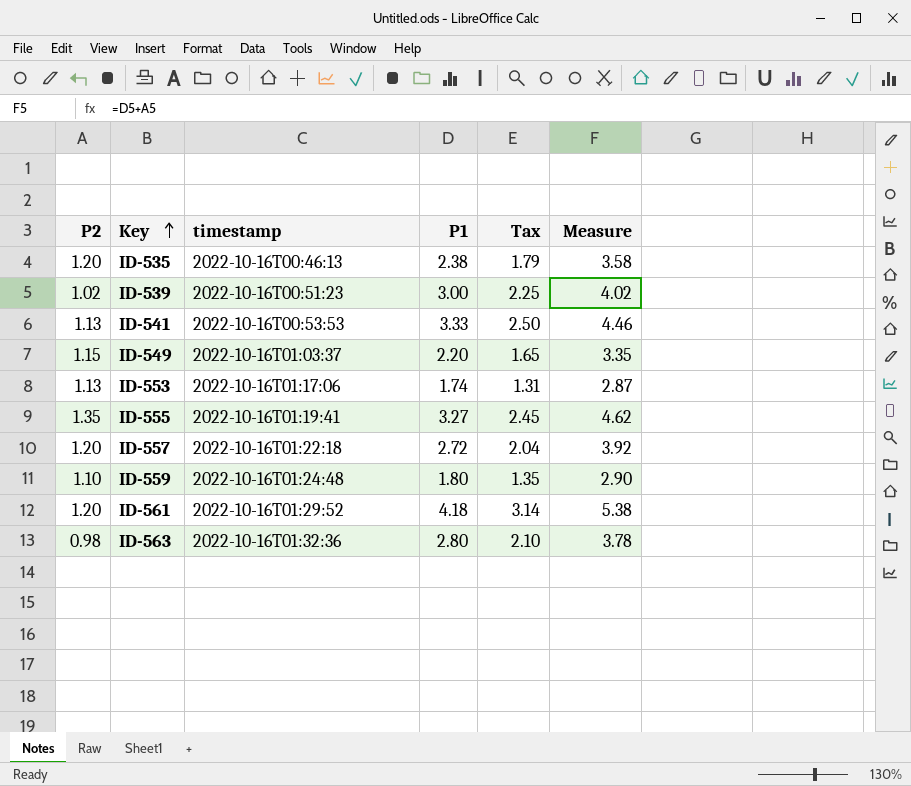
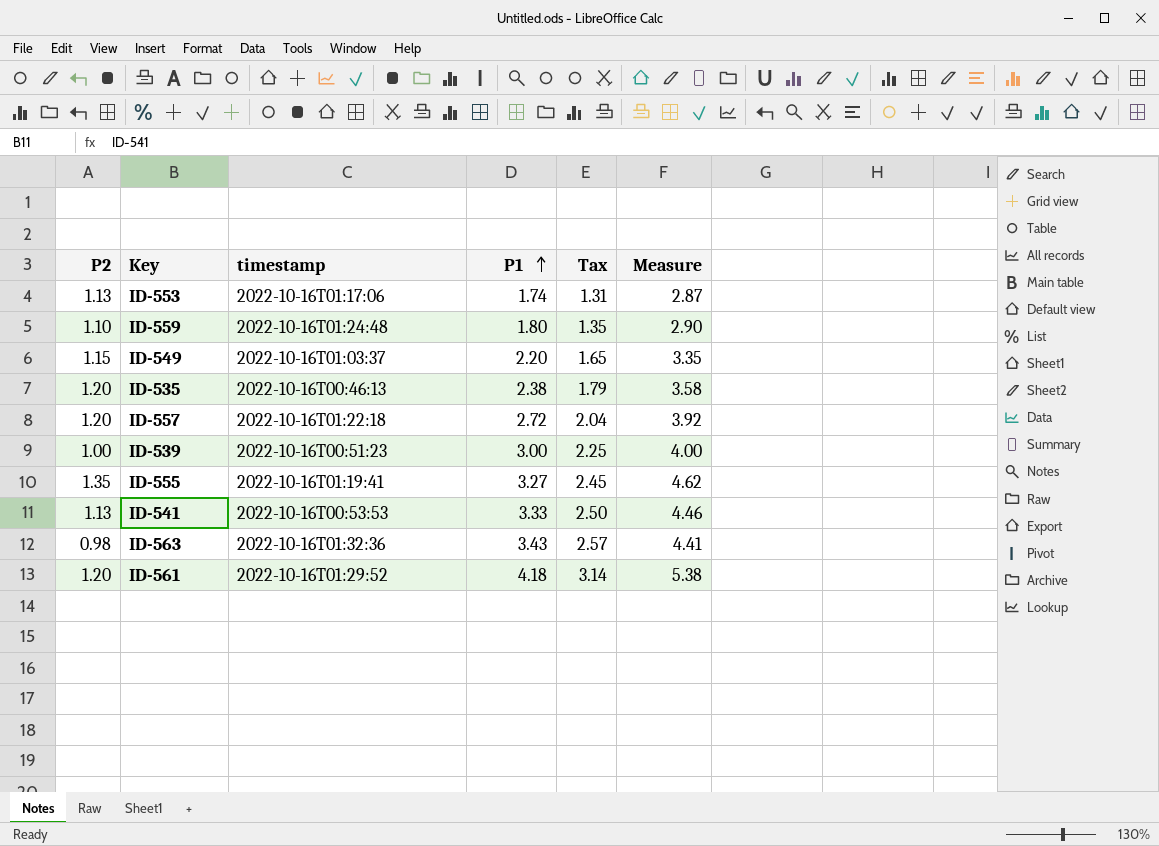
row order: Key ascending -> P1 ascending
ID-539 | P2: 1.02 -> 1.00
ID-539 | Measure: 4.02 -> 4.00
ID-563 | P1: 2.80 -> 3.43
ID-563 | Tax: 2.10 -> 2.57
ID-563 | Measure: 3.78 -> 4.41

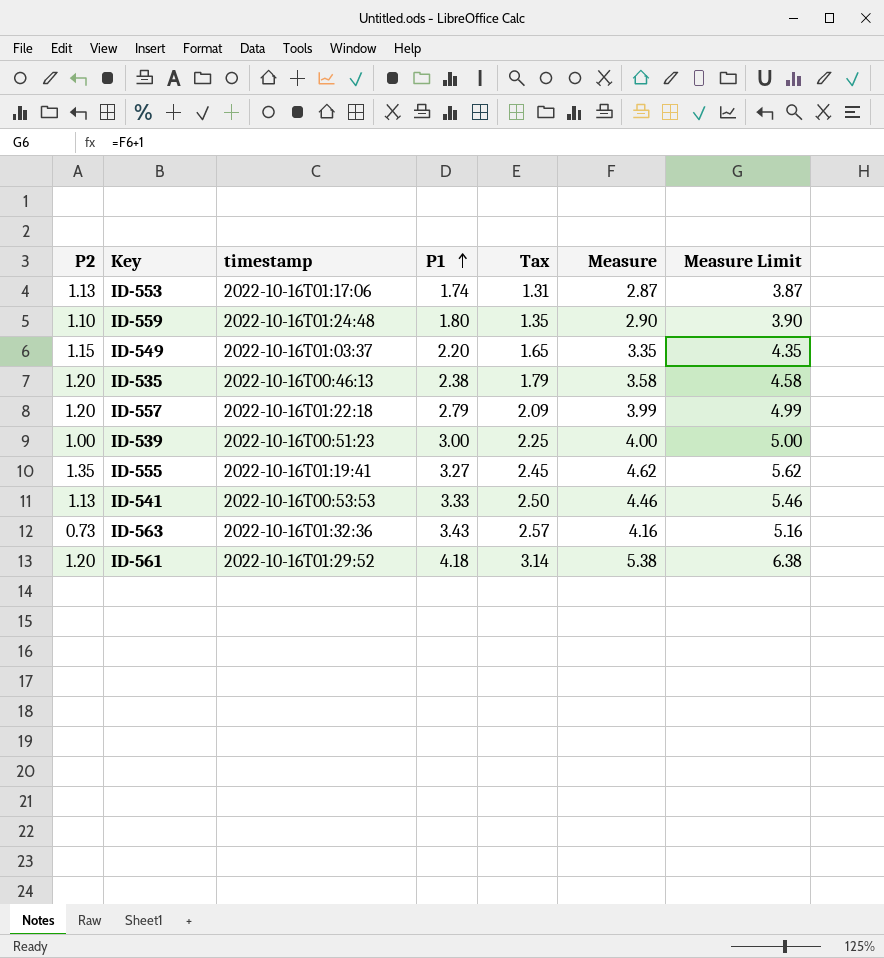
column Measure Limit | formula: none -> [Measure] + 1
ID-557 | P1: 2.72 -> 2.79
ID-557 | Tax: 2.04 -> 2.09
ID-557 | Measure: 3.92 -> 3.99
ID-563 | P2: 0.98 -> 0.73
ID-563 | Measure: 4.41 -> 4.16

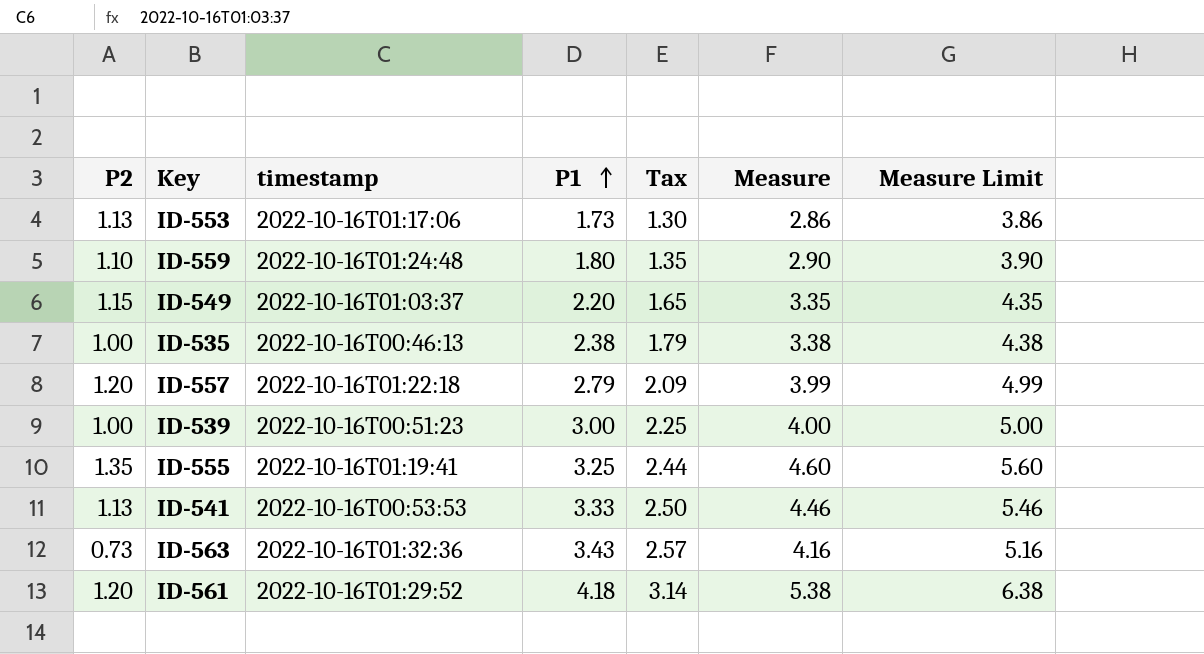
ID-553 | P1: 1.74 -> 1.73
ID-553 | Tax: 1.31 -> 1.30
ID-553 | Measure: 2.87 -> 2.86
ID-553 | Measure Limit: 3.87 -> 3.86
ID-535 | P2: 1.20 -> 1.00
ID-535 | Measure: 3.58 -> 3.38
ID-535 | Measure Limit: 4.58 -> 4.38
ID-555 | P1: 3.27 -> 3.25
ID-555 | Tax: 2.45 -> 2.44
ID-555 | Measure: 4.62 -> 4.60
ID-555 | Measure Limit: 5.62 -> 5.60

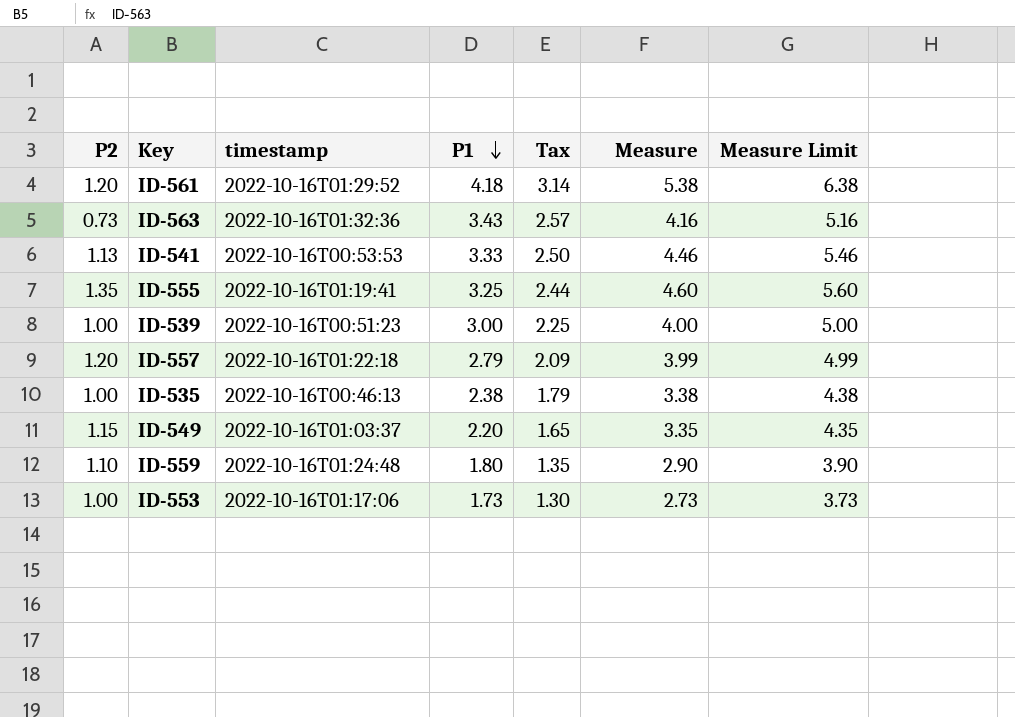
row order: P1 ascending -> P1 descending
ID-553 | P2: 1.13 -> 1.00
ID-553 | Measure: 2.86 -> 2.73
ID-553 | Measure Limit: 3.86 -> 3.73

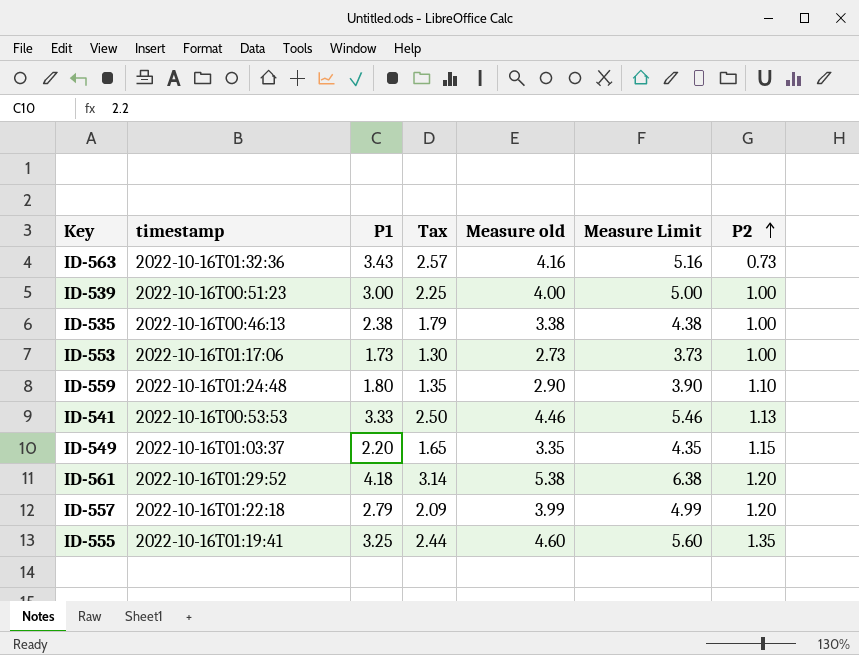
row order: P1 descending -> P2 ascending
column name: Measure -> Measure old
column P2 | position: 1 -> 7

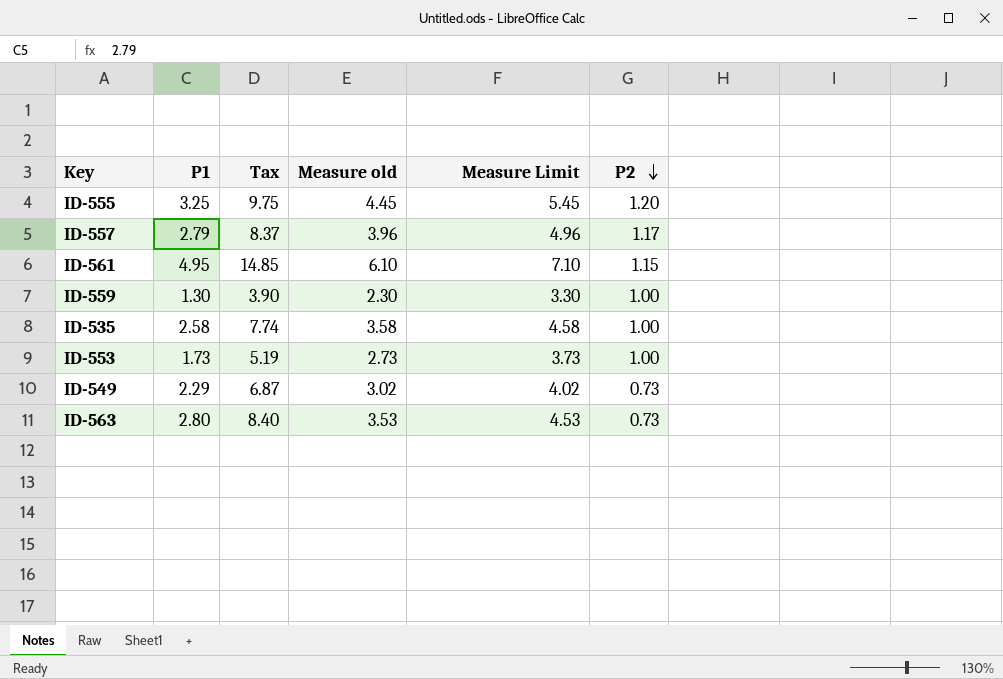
row order: P2 ascending -> P2 descending
column timestamp | position: 2 -> none
column Tax | formula: [P1] * 0.75 -> [P1] * 3
row ID-539: 2022-10-16T00:51:23 | 3.00 | 2.25 | 4.00 | 5.00 | 1.00 -> none
row ID-541: 2022-10-16T00:53:53 | 3.33 | 2.50 | 4.46 | 5.46 | 1.13 -> none
ID-555 | Measure old: 4.60 -> 4.45
ID-555 | Measure Limit: 5.60 -> 5.45
ID-555 | P2: 1.35 -> 1.20
ID-557 | Measure old: 3.99 -> 3.96
ID-557 | Measure Limit: 4.99 -> 4.96
ID-557 | P2: 1.20 -> 1.17
ID-561 | P1: 4.18 -> 4.95
ID-561 | Measure old: 5.38 -> 6.10
ID-561 | Measure Limit: 6.38 -> 7.10
ID-561 | P2: 1.20 -> 1.15
ID-559 | P1: 1.80 -> 1.30
ID-559 | Measure old: 2.90 -> 2.30
ID-559 | Measure Limit: 3.90 -> 3.30
ID-559 | P2: 1.10 -> 1.00
ID-535 | P1: 2.38 -> 2.58
ID-535 | Measure old: 3.38 -> 3.58
ID-535 | Measure Limit: 4.38 -> 4.58
ID-549 | P1: 2.20 -> 2.29
ID-549 | Measure old: 3.35 -> 3.02
ID-549 | Measure Limit: 4.35 -> 4.02
ID-549 | P2: 1.15 -> 0.73
ID-563 | P1: 3.43 -> 2.80
ID-563 | Measure old: 4.16 -> 3.53
ID-563 | Measure Limit: 5.16 -> 4.53

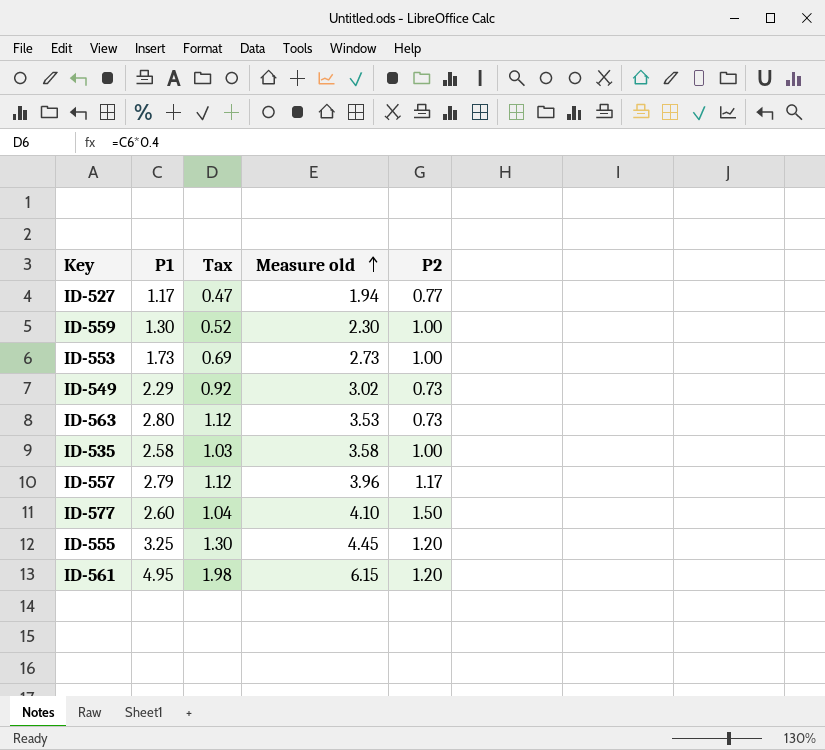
row order: P2 descending -> Measure old ascending
column Measure Limit | formula: [Measure old] + 1 -> none
column Tax | formula: [P1] * 3 -> [P1] * 0.4
row ID-527: none -> 1.17 | 0.47 | 1.94 | 0.77
row ID-577: none -> 2.60 | 1.04 | 4.10 | 1.50
ID-561 | Measure old: 6.10 -> 6.15
ID-561 | P2: 1.15 -> 1.20

